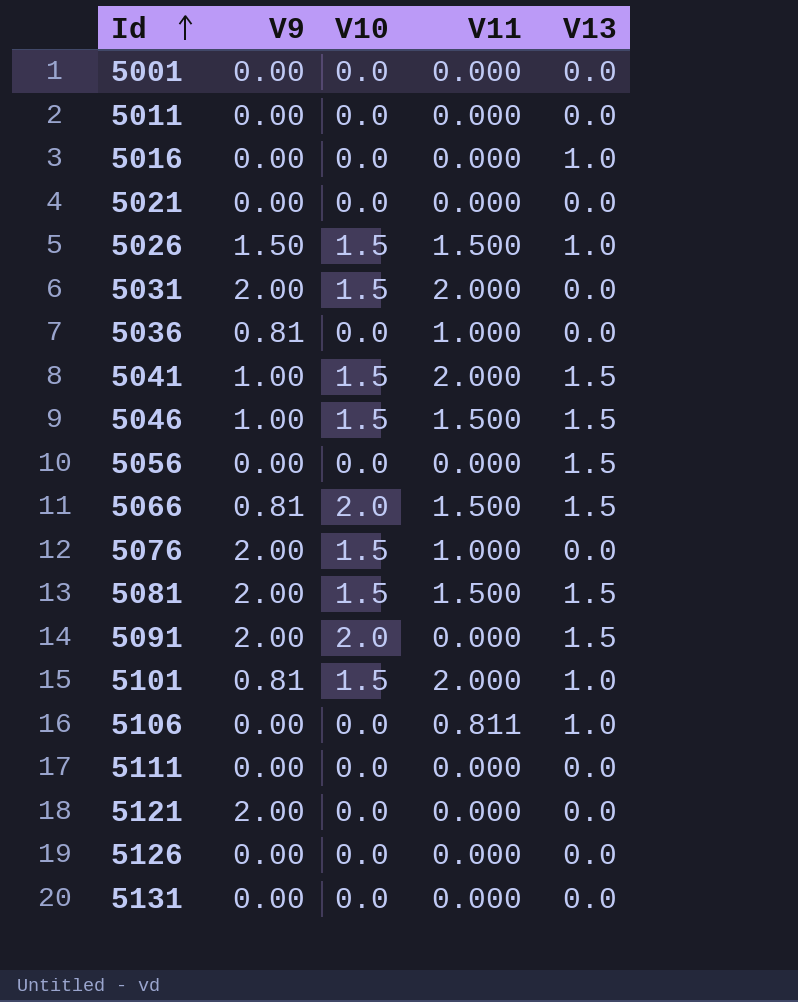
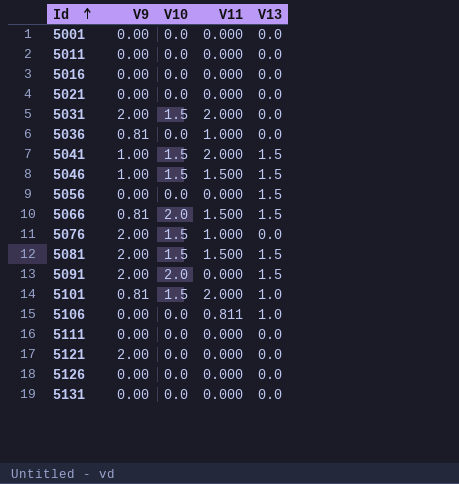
row 5026: 1.50 | 1.5 | 1.500 | 1.0 -> none
5016 | V13: 1.0 -> 0.0

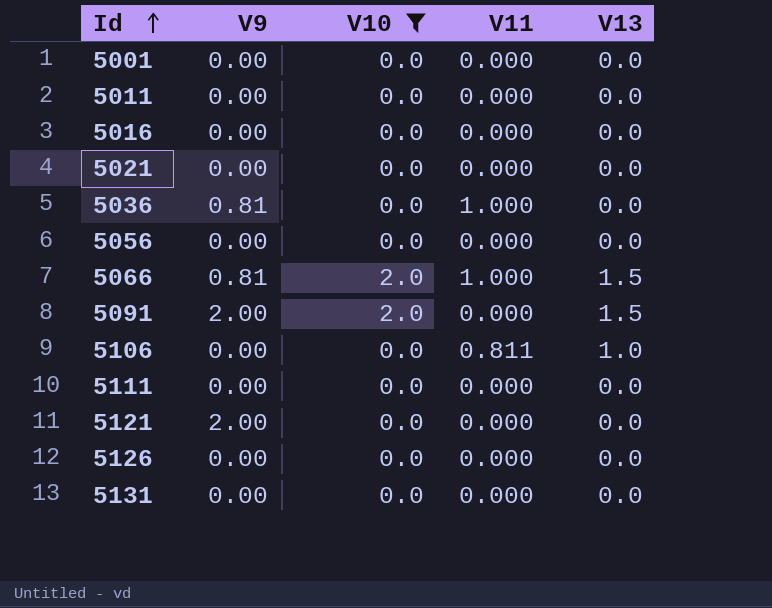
filter: none -> V10 != 1.5
5056 | V13: 1.5 -> 0.0
5066 | V11: 1.500 -> 1.000

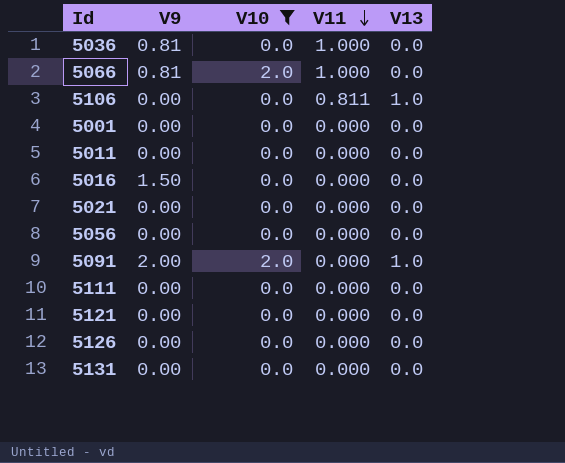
row order: Id ascending -> V11 descending
5066 | V13: 1.5 -> 0.0
5016 | V9: 0.00 -> 1.50
5091 | V13: 1.5 -> 1.0
5121 | V9: 2.00 -> 0.00

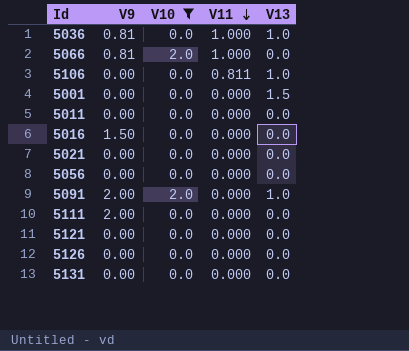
5036 | V13: 0.0 -> 1.0
5001 | V13: 0.0 -> 1.5
5111 | V9: 0.00 -> 2.00

